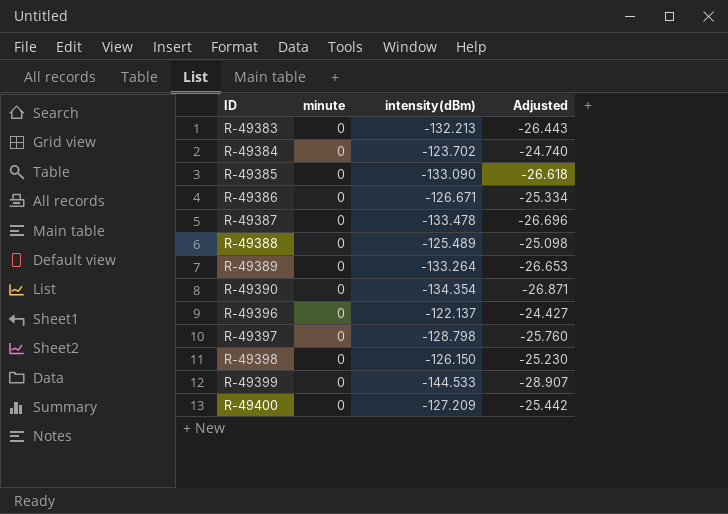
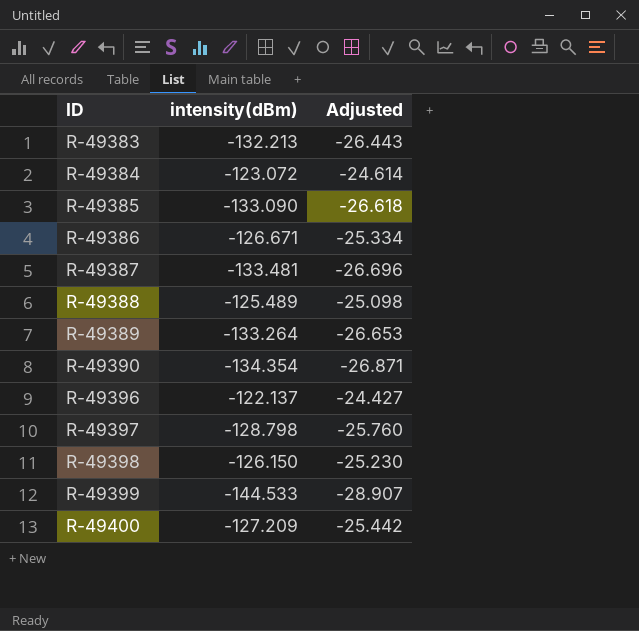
column minute | position: 2 -> none
R-49384 | intensity(dBm): -123.702 -> -123.072
R-49384 | Adjusted: -24.740 -> -24.614
R-49387 | intensity(dBm): -133.478 -> -133.481

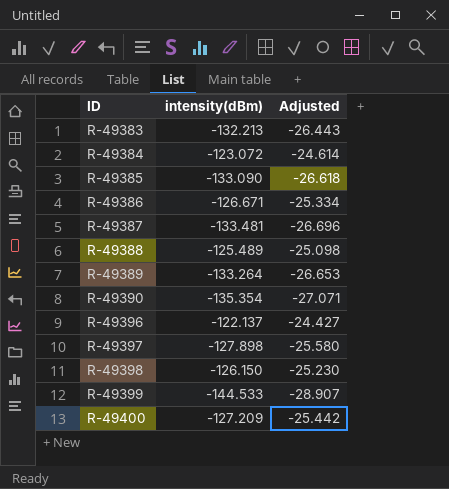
R-49390 | intensity(dBm): -134.354 -> -135.354
R-49390 | Adjusted: -26.871 -> -27.071
R-49397 | intensity(dBm): -128.798 -> -127.898
R-49397 | Adjusted: -25.760 -> -25.580

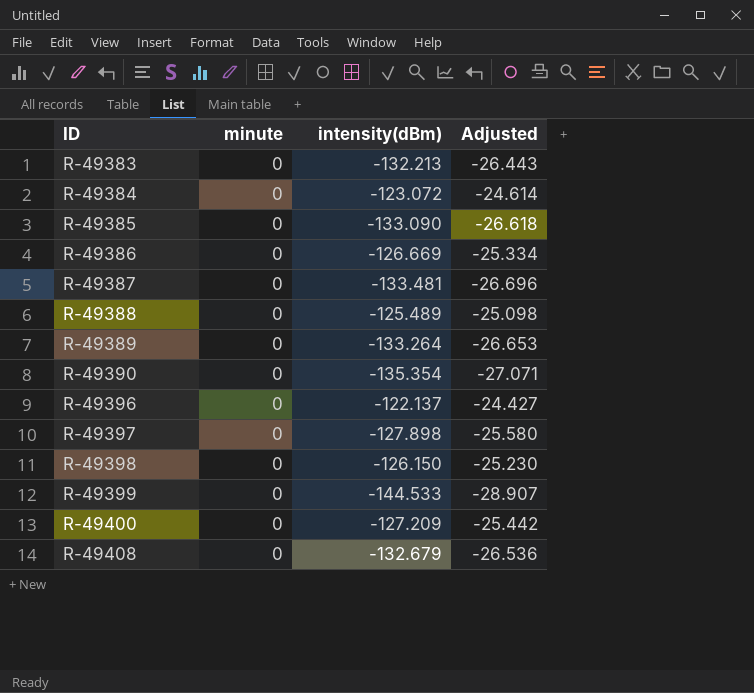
column minute | position: none -> 2
R-49386 | intensity(dBm): -126.671 -> -126.669
row R-49408: none -> 0 | -132.679 | -26.536

